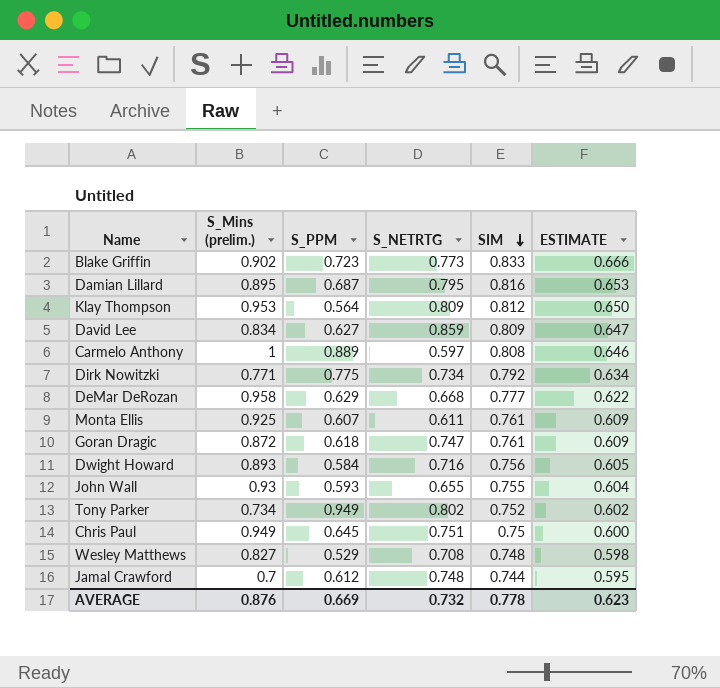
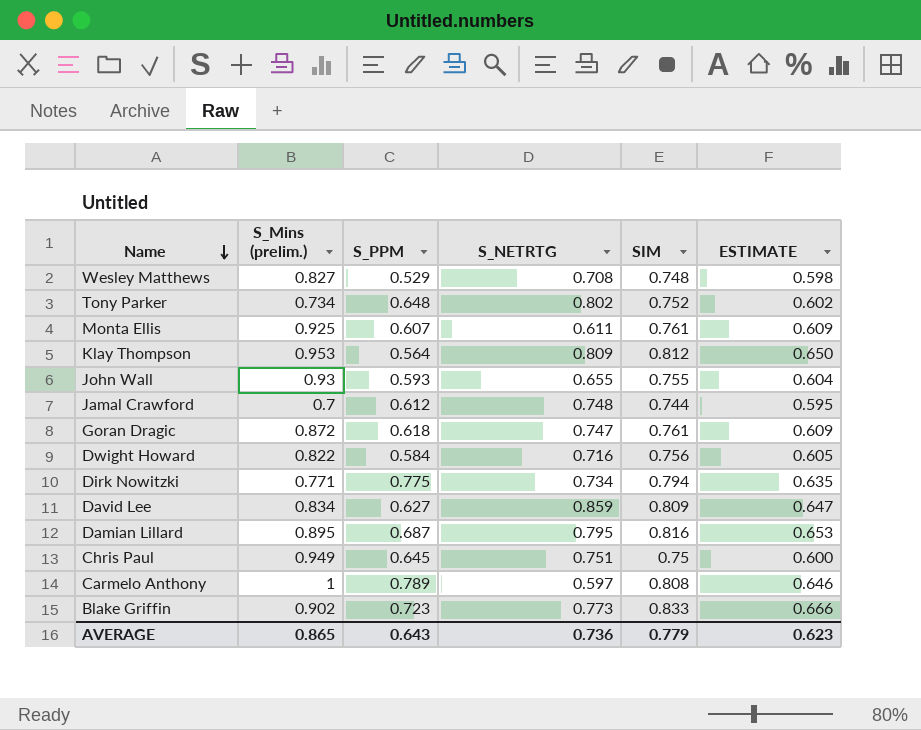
row order: SIM descending -> Name descending
row DeMar DeRozan: 0.958 | 0.629 | 0.668 | 0.777 | 0.622 -> none
Tony Parker | S_PPM: 0.949 -> 0.648
Dwight Howard | S_Mins (prelim.): 0.893 -> 0.822
Dirk Nowitzki | SIM: 0.792 -> 0.794
Dirk Nowitzki | ESTIMATE: 0.634 -> 0.635
Carmelo Anthony | S_PPM: 0.889 -> 0.789
AVERAGE | S_Mins (prelim.): 0.876 -> 0.865
AVERAGE | S_PPM: 0.669 -> 0.643
AVERAGE | S_NETRTG: 0.732 -> 0.736
AVERAGE | SIM: 0.778 -> 0.779

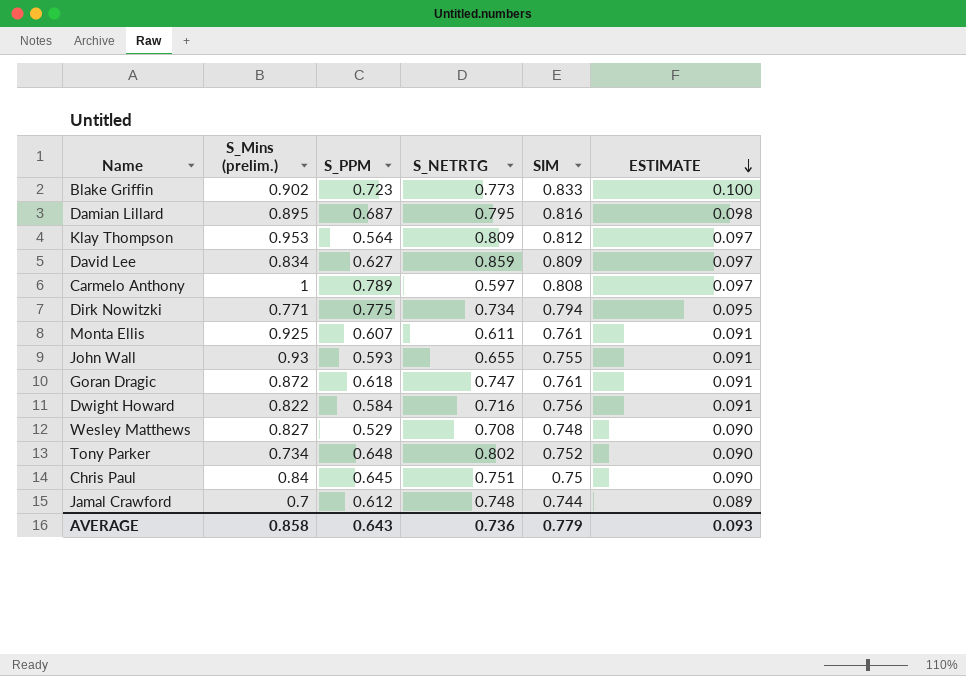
row order: Name descending -> ESTIMATE descending
column ESTIMATE | formula: [SIM] * 0.8 -> [SIM] * 0.12
Chris Paul | S_Mins (prelim.): 0.949 -> 0.84
AVERAGE | S_Mins (prelim.): 0.865 -> 0.858
AVERAGE | ESTIMATE: 0.623 -> 0.093

